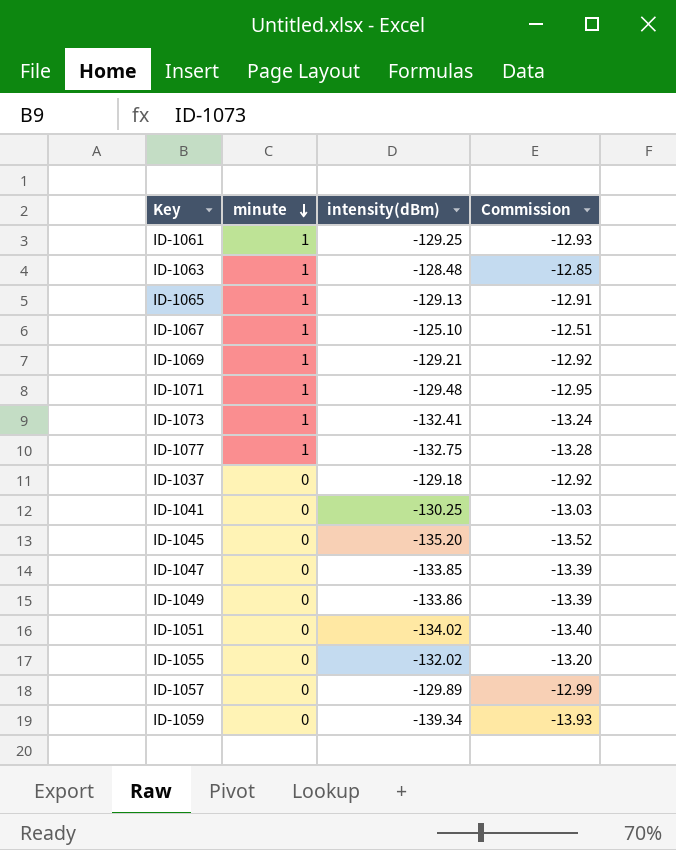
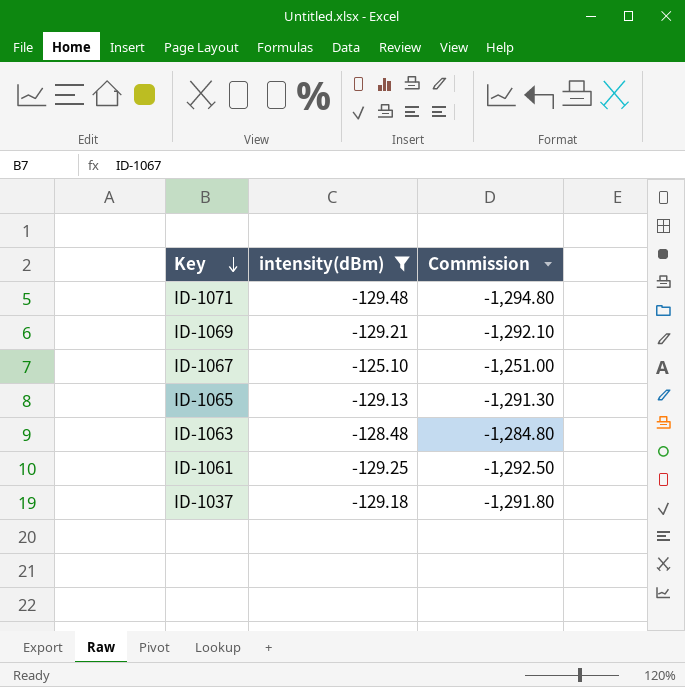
filter: none -> intensity(dBm) >= -129.48
row order: minute descending -> Key descending
column minute | position: 2 -> none
column Commission | formula: [intensity(dBm)] * 0.1 -> [intensity(dBm)] * 10

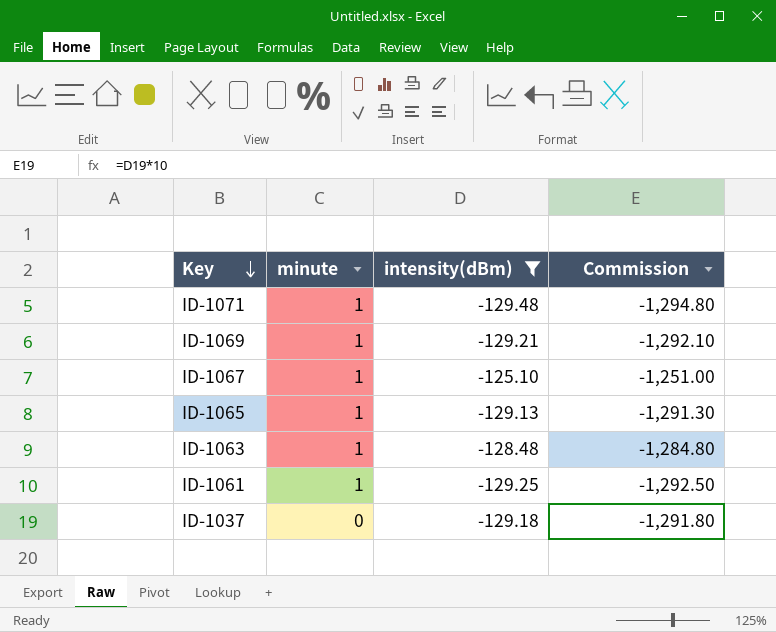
column minute | position: none -> 2

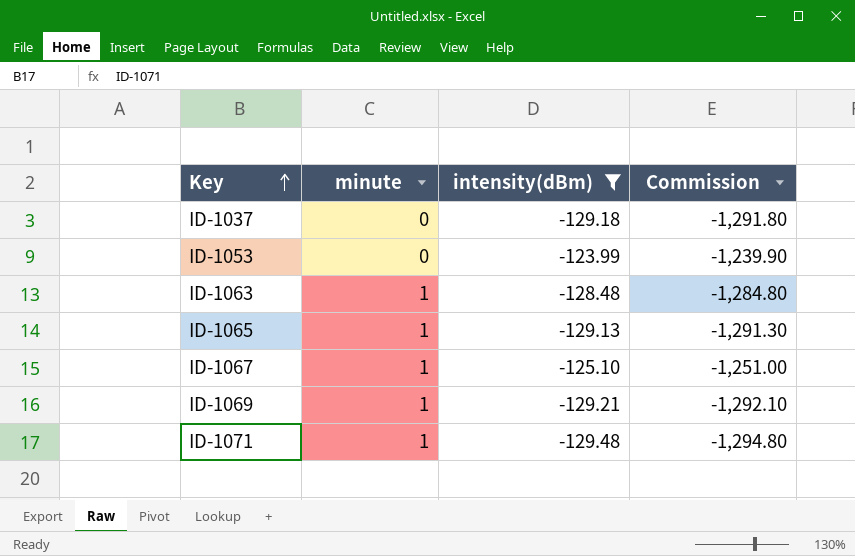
row order: Key descending -> Key ascending
row ID-1061: 1 | -129.25 | -1,292.50 -> none
row ID-1053: none -> 0 | -123.99 | -1,239.90

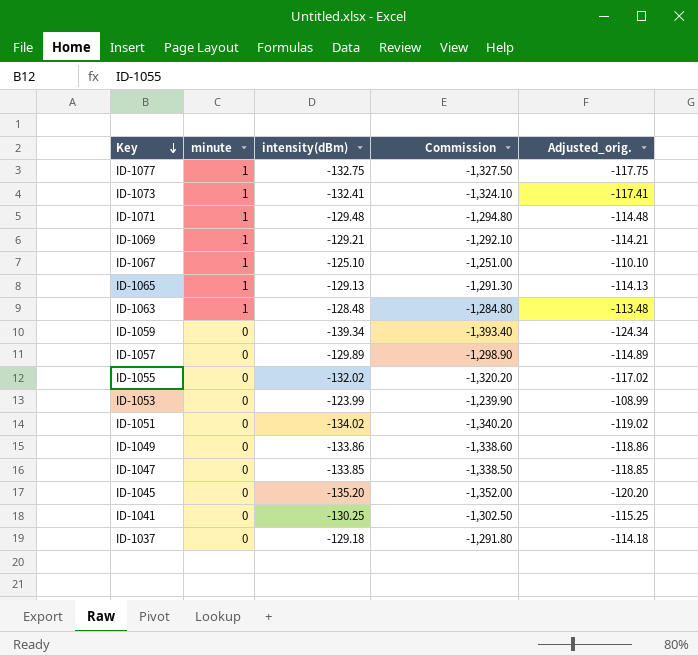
filter: intensity(dBm) >= -129.48 -> none
row order: Key ascending -> Key descending
column Adjusted_orig. | formula: none -> [intensity(dBm)] + 15

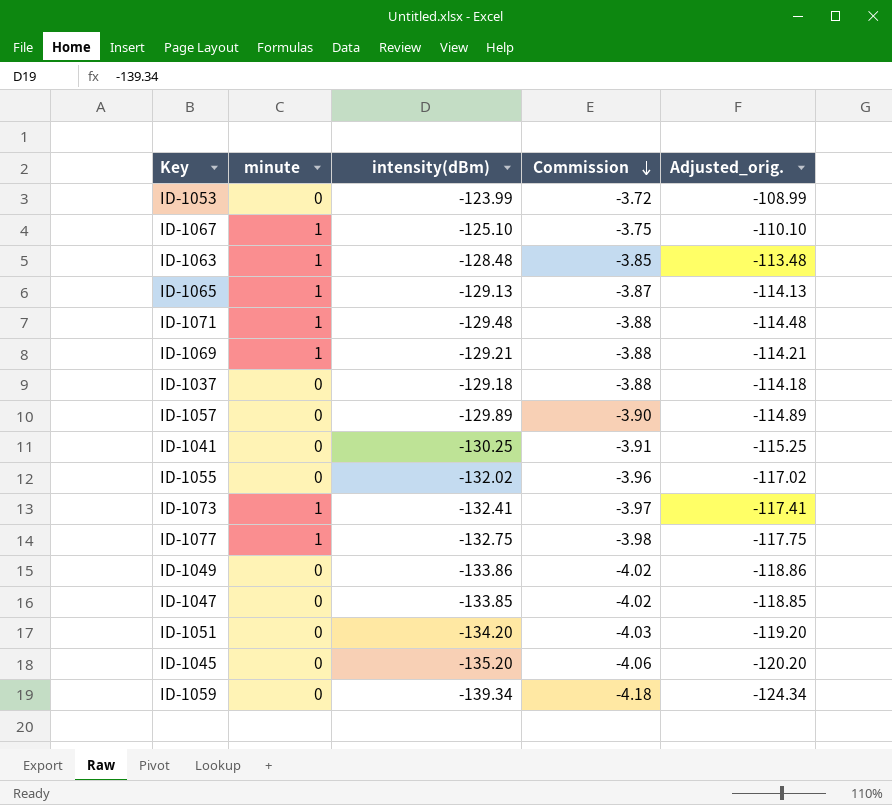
row order: Key descending -> Commission descending
column Commission | formula: [intensity(dBm)] * 10 -> [intensity(dBm)] * 0.03
ID-1051 | intensity(dBm): -134.02 -> -134.20
ID-1051 | Adjusted_orig.: -119.02 -> -119.20

